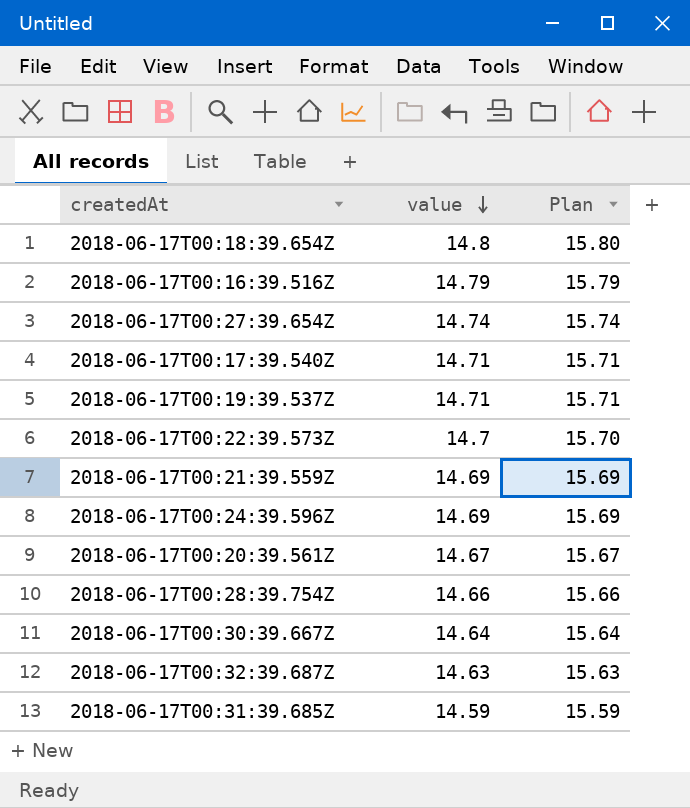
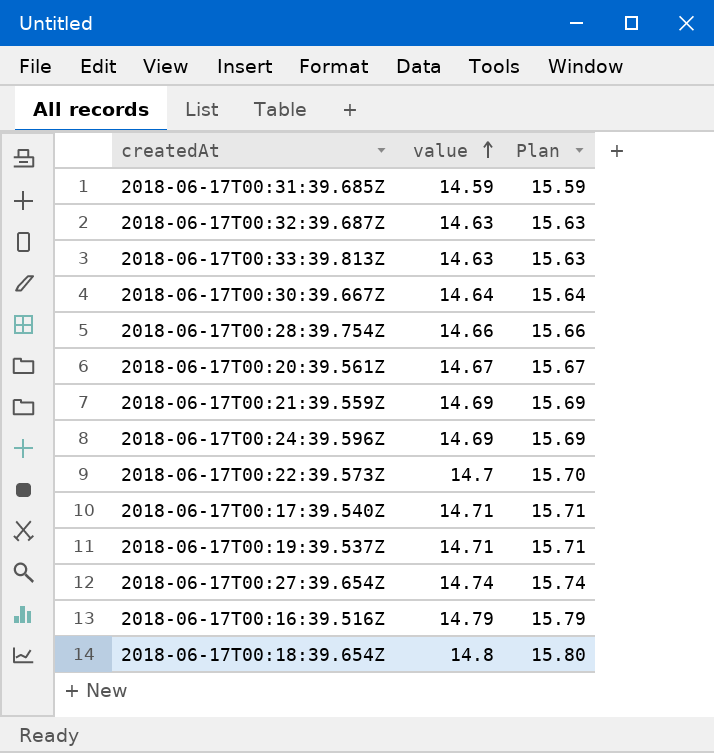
row order: value descending -> value ascending
row 2018-06-17T00:33:39.813Z: none -> 14.63 | 15.63

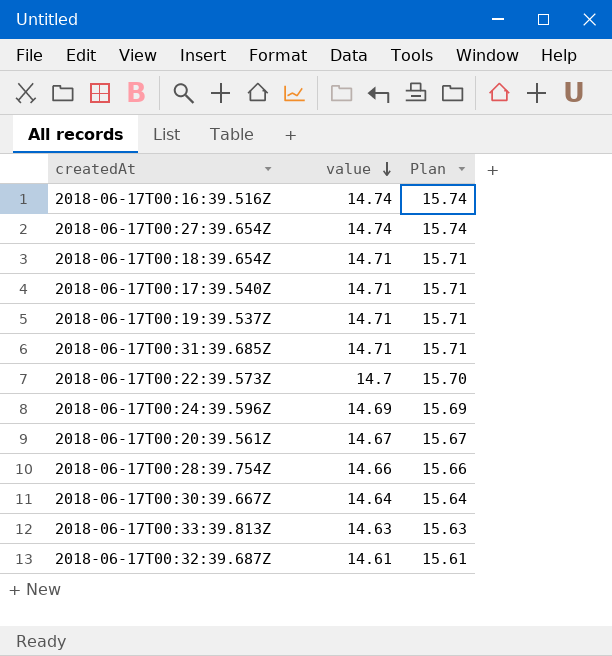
row order: value ascending -> value descending
row 2018-06-17T00:21:39.559Z: 14.69 | 15.69 -> none
2018-06-17T00:16:39.516Z | value: 14.79 -> 14.74
2018-06-17T00:16:39.516Z | Plan: 15.79 -> 15.74
2018-06-17T00:18:39.654Z | value: 14.8 -> 14.71
2018-06-17T00:18:39.654Z | Plan: 15.80 -> 15.71
2018-06-17T00:31:39.685Z | value: 14.59 -> 14.71
2018-06-17T00:31:39.685Z | Plan: 15.59 -> 15.71
2018-06-17T00:32:39.687Z | value: 14.63 -> 14.61
2018-06-17T00:32:39.687Z | Plan: 15.63 -> 15.61

